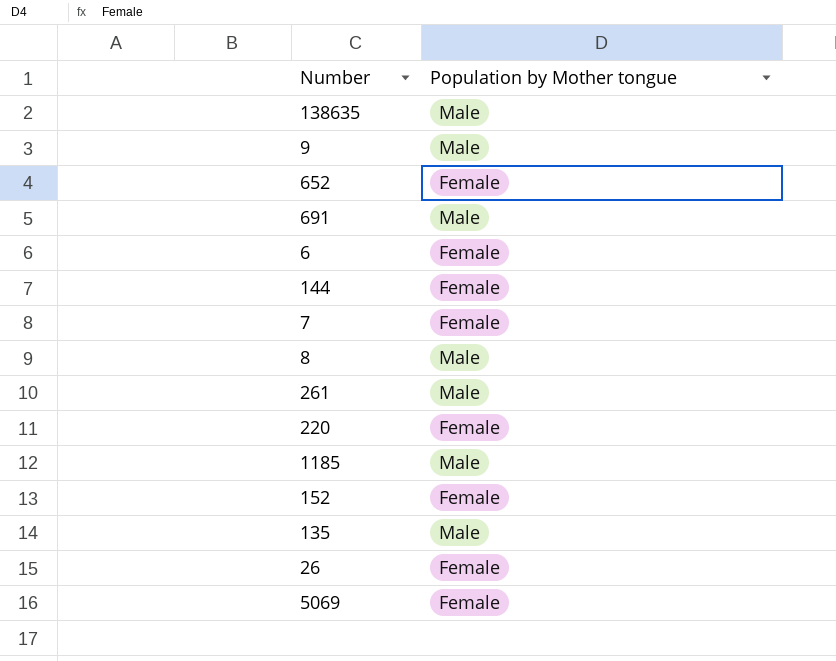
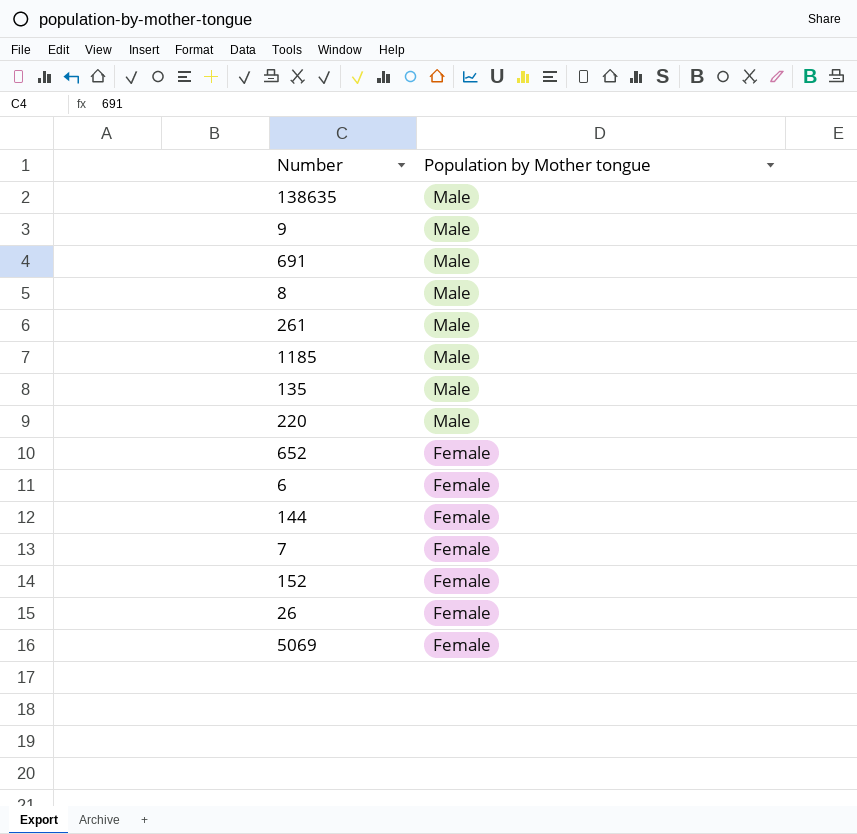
row order: none -> Population by Mother tongue descending
220 | Population by Mother tongue: Female -> Male

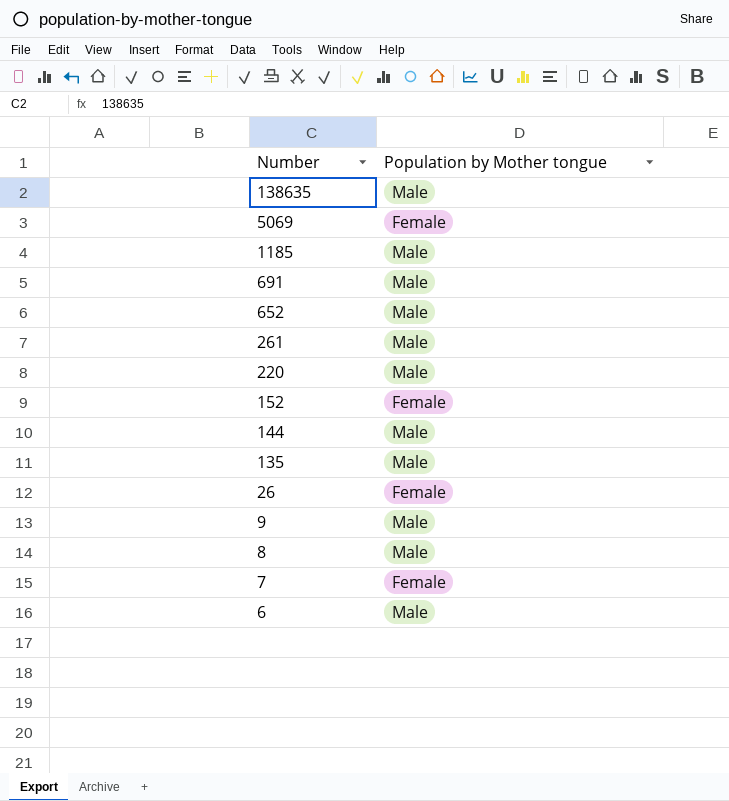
row order: Population by Mother tongue descending -> Number descending
652 | Population by Mother tongue: Female -> Male
144 | Population by Mother tongue: Female -> Male
6 | Population by Mother tongue: Female -> Male

